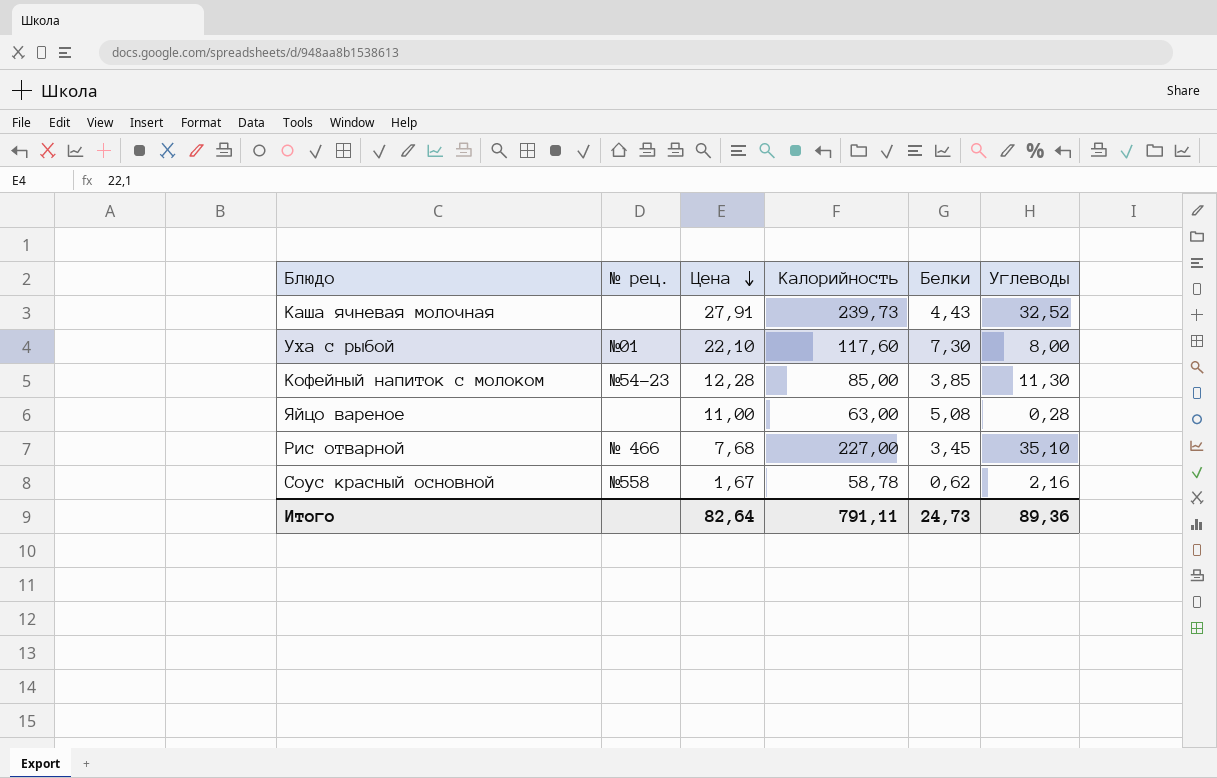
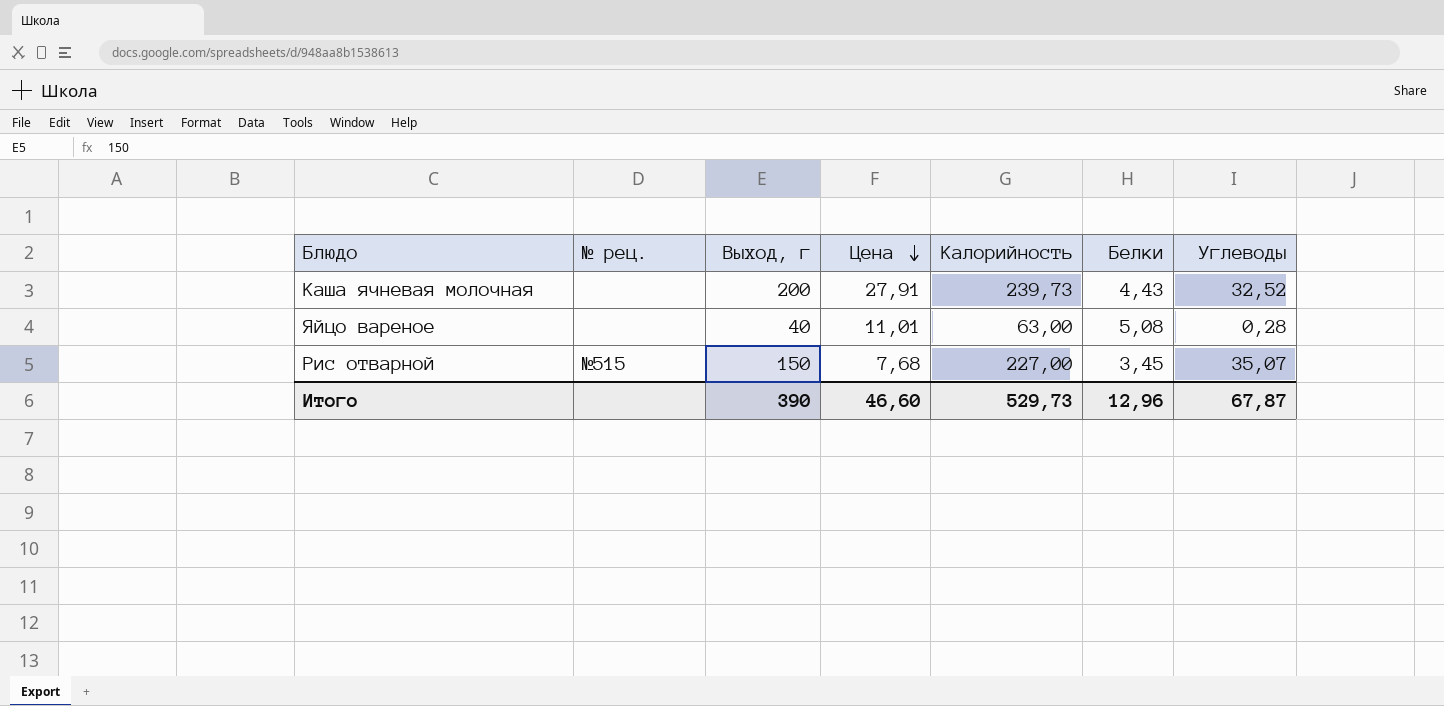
column Выход, г | position: none -> 3
row Уха с рыбой: №01 | 22,10 | 117,60 | 7,30 | 8,00 -> none
row Кофейный напиток с молоком: №54-23 | 12,28 | 85,00 | 3,85 | 11,30 -> none
row Соус красный основной: №558 | 1,67 | 58,78 | 0,62 | 2,16 -> none
Яйцо вареное | Цена: 11,00 -> 11,01
Рис отварной | № рец.: № 466 -> №515
Рис отварной | Углеводы: 35,10 -> 35,07
Итого | Цена: 82,64 -> 46,60
Итого | Калорийность: 791,11 -> 529,73
Итого | Белки: 24,73 -> 12,96
Итого | Углеводы: 89,36 -> 67,87

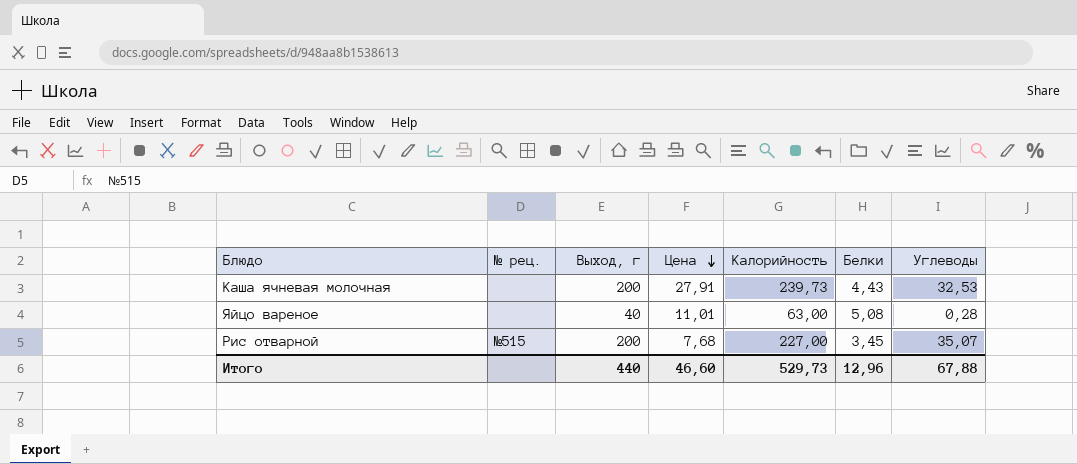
Каша ячневая молочная | Углеводы: 32,52 -> 32,53
Рис отварной | Выход, г: 150 -> 200
Итого | Выход, г: 390 -> 440
Итого | Углеводы: 67,87 -> 67,88

